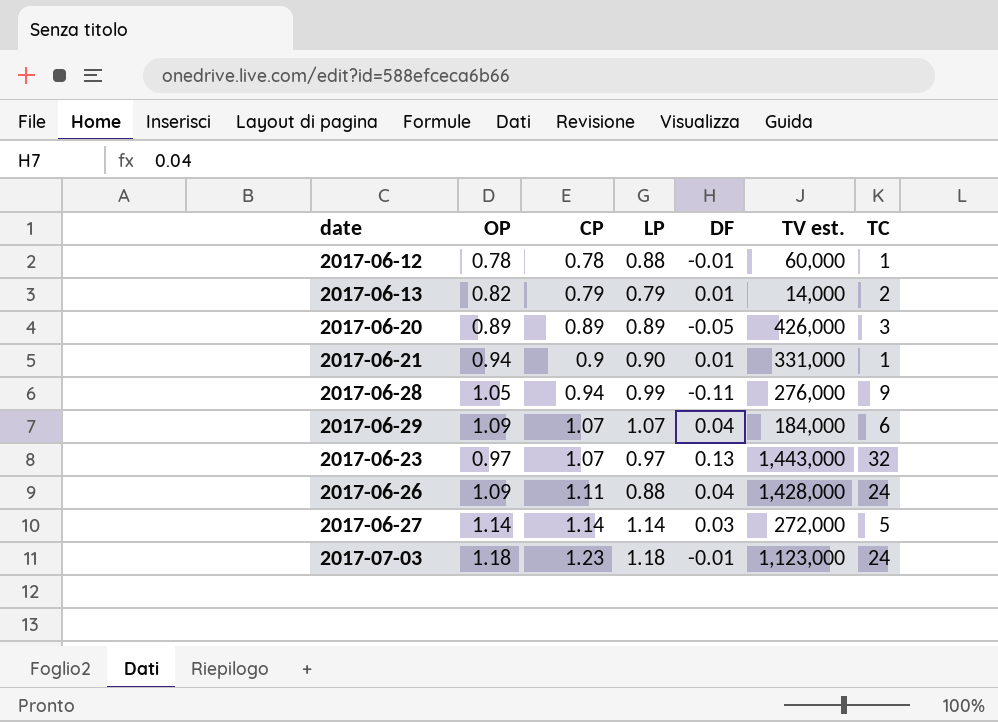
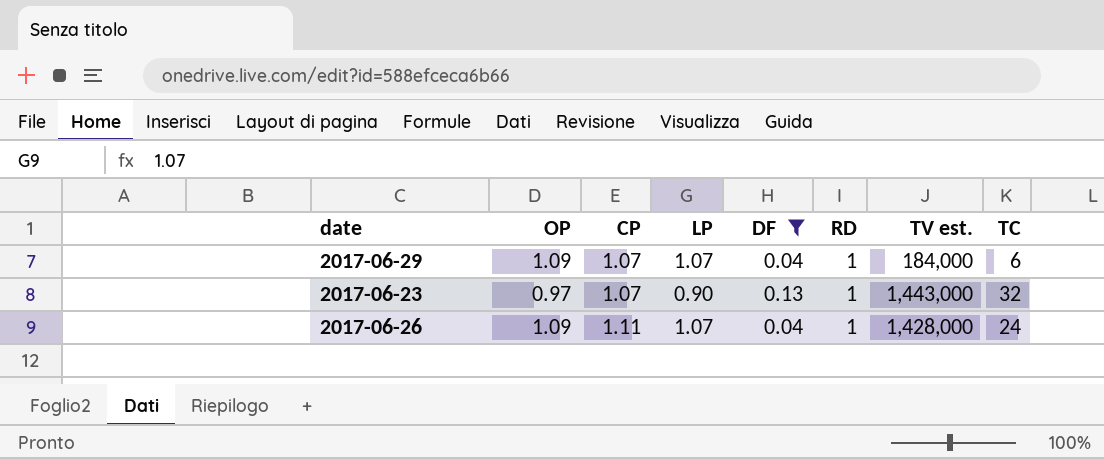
filter: none -> DF >= 0.04
column RD | position: none -> 6
2017-06-23 | LP: 0.97 -> 0.90
2017-06-26 | LP: 0.88 -> 1.07

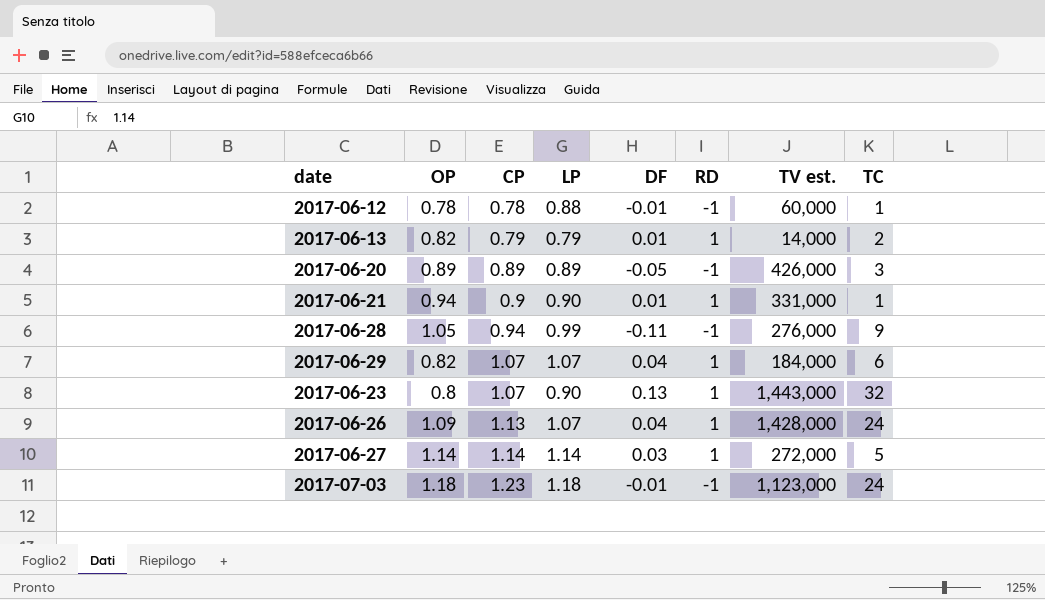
filter: DF >= 0.04 -> none
2017-06-29 | OP: 1.09 -> 0.82
2017-06-23 | OP: 0.97 -> 0.8
2017-06-26 | CP: 1.11 -> 1.13

